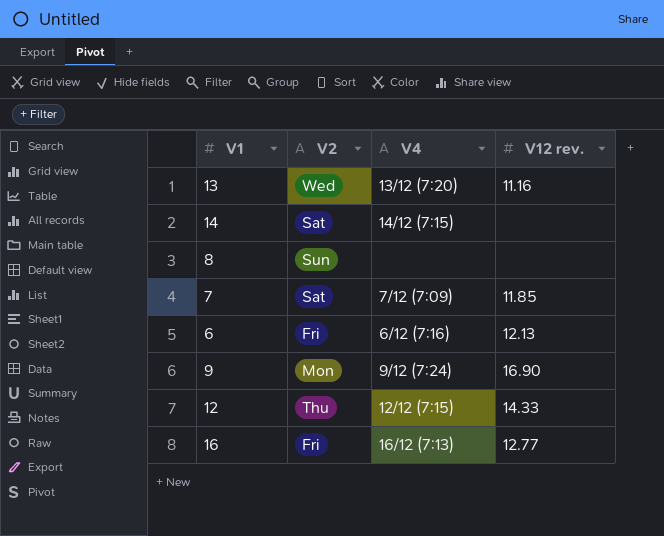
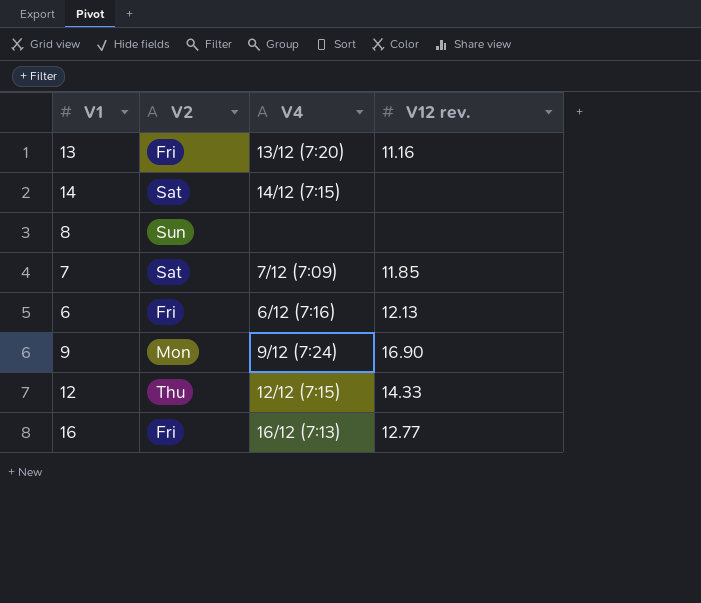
13 | V2: Wed -> Fri

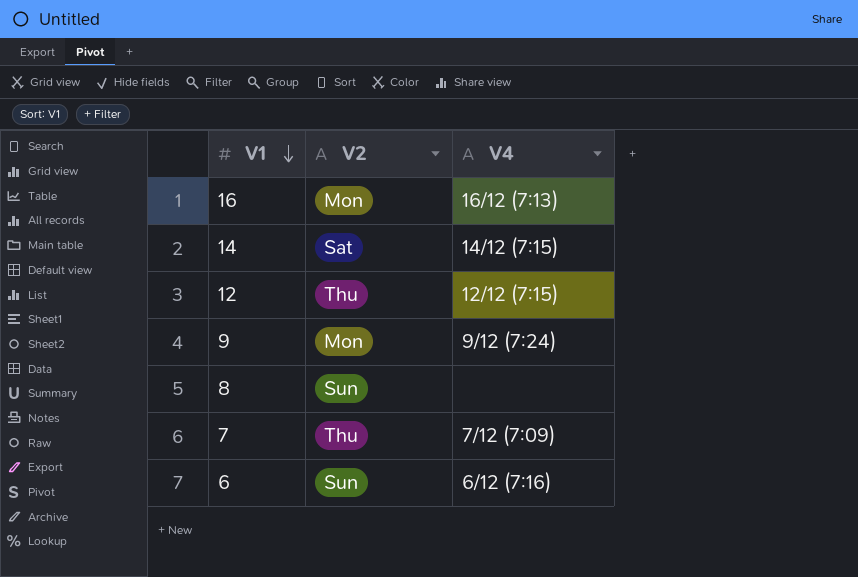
row order: none -> V1 descending
column V12 rev. | position: 4 -> none
row 13: Fri | 13/12 (7:20) | 11.16 -> none
16 | V2: Fri -> Mon
7 | V2: Sat -> Thu
6 | V2: Fri -> Sun

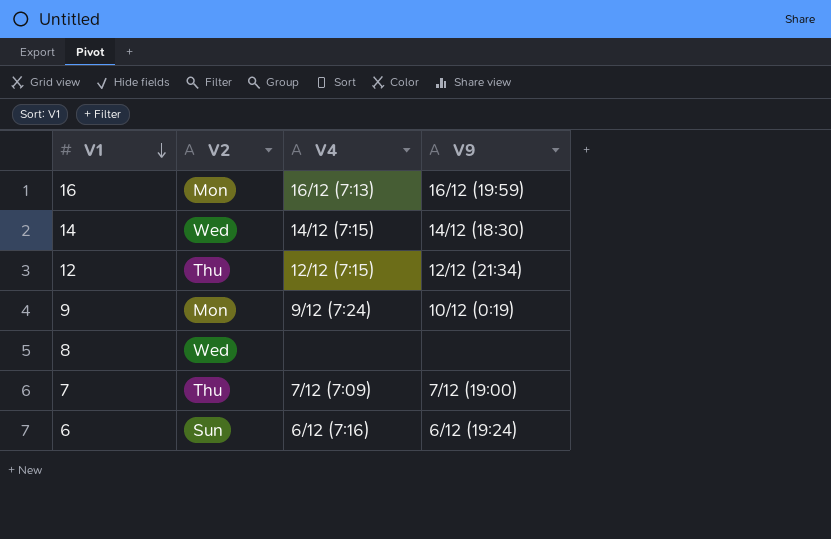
column V9 | position: none -> 4
14 | V2: Sat -> Wed
8 | V2: Sun -> Wed

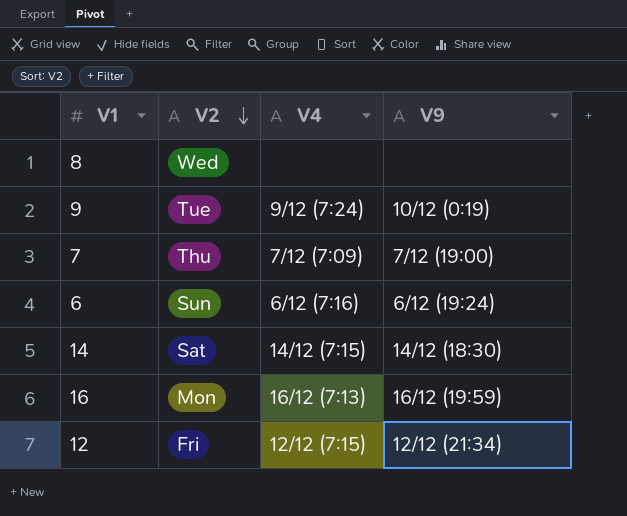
row order: V1 descending -> V2 descending
9 | V2: Mon -> Tue
14 | V2: Wed -> Sat
12 | V2: Thu -> Fri

